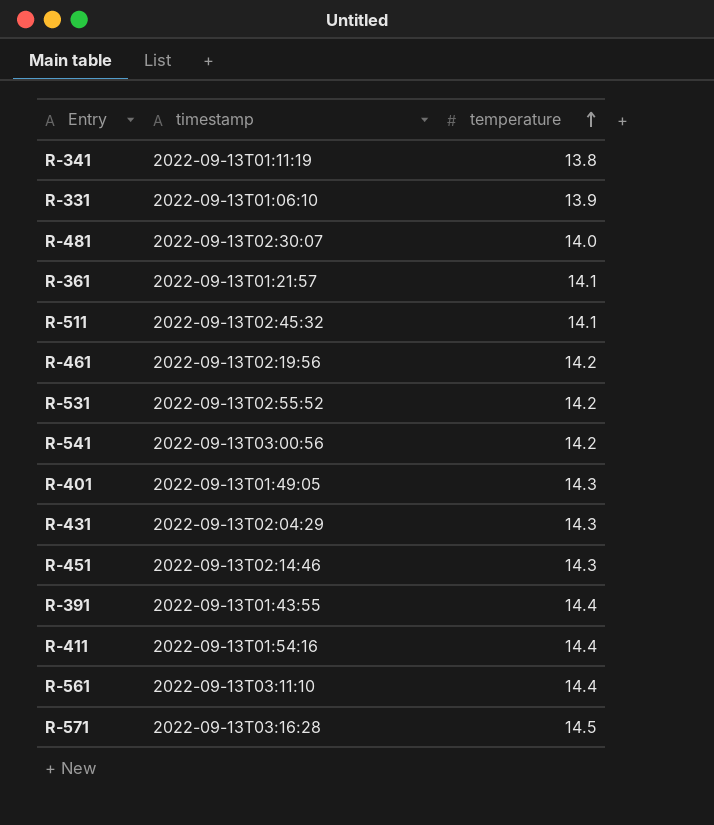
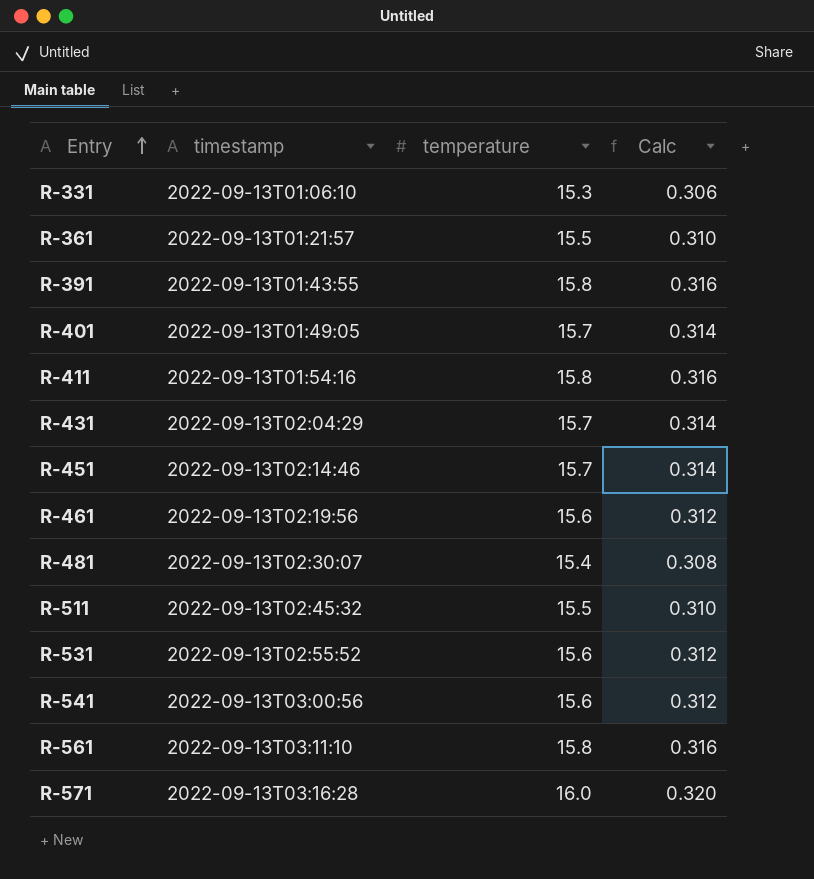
row order: temperature ascending -> Entry ascending
column Calc | formula: none -> [temperature] * 0.02
row R-341: 2022-09-13T01:11:19 | 13.8 -> none
R-331 | temperature: 13.9 -> 15.3
R-361 | temperature: 14.1 -> 15.5
R-391 | temperature: 14.4 -> 15.8
R-401 | temperature: 14.3 -> 15.7
R-411 | temperature: 14.4 -> 15.8
R-431 | temperature: 14.3 -> 15.7
R-451 | temperature: 14.3 -> 15.7
R-461 | temperature: 14.2 -> 15.6
R-481 | temperature: 14.0 -> 15.4
R-511 | temperature: 14.1 -> 15.5
R-531 | temperature: 14.2 -> 15.6
R-541 | temperature: 14.2 -> 15.6
R-561 | temperature: 14.4 -> 15.8
R-571 | temperature: 14.5 -> 16.0

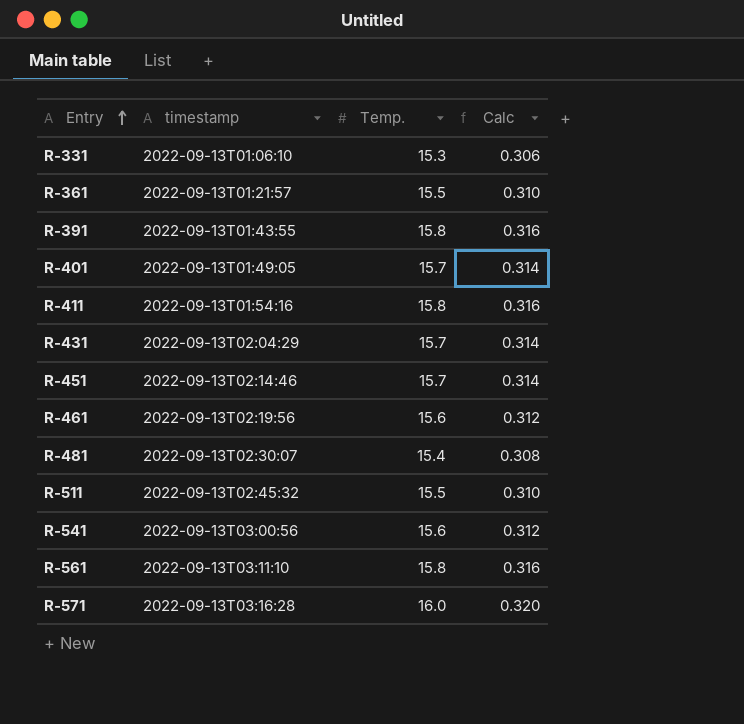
column name: temperature -> Temp.
row R-531: 2022-09-13T02:55:52 | 15.6 | 0.312 -> none

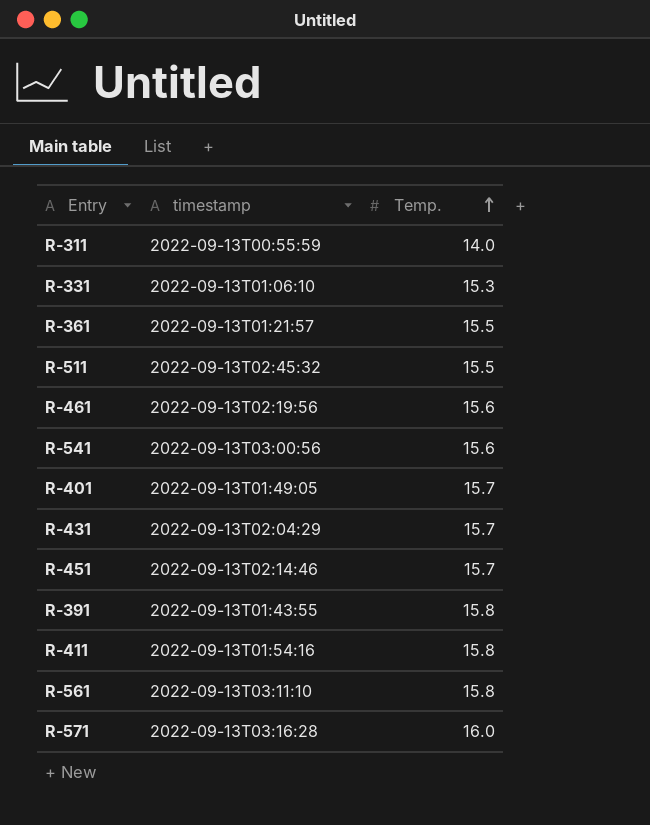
row order: Entry ascending -> Temp. ascending
column Calc | formula: [Temp.] * 0.02 -> none
row R-481: 2022-09-13T02:30:07 | 15.4 | 0.308 -> none
row R-311: none -> 2022-09-13T00:55:59 | 14.0

